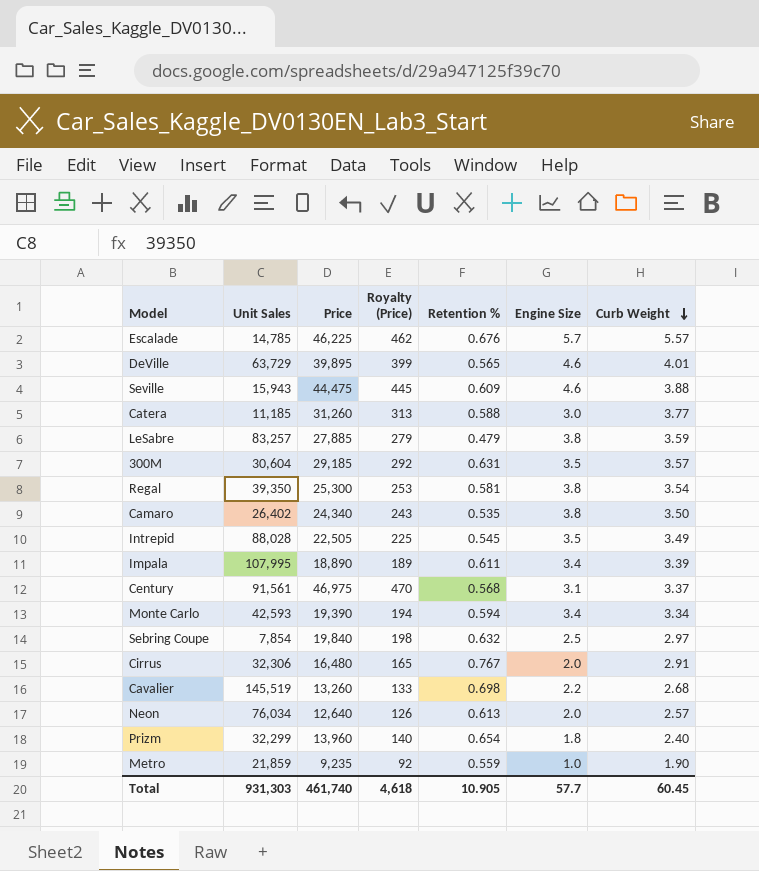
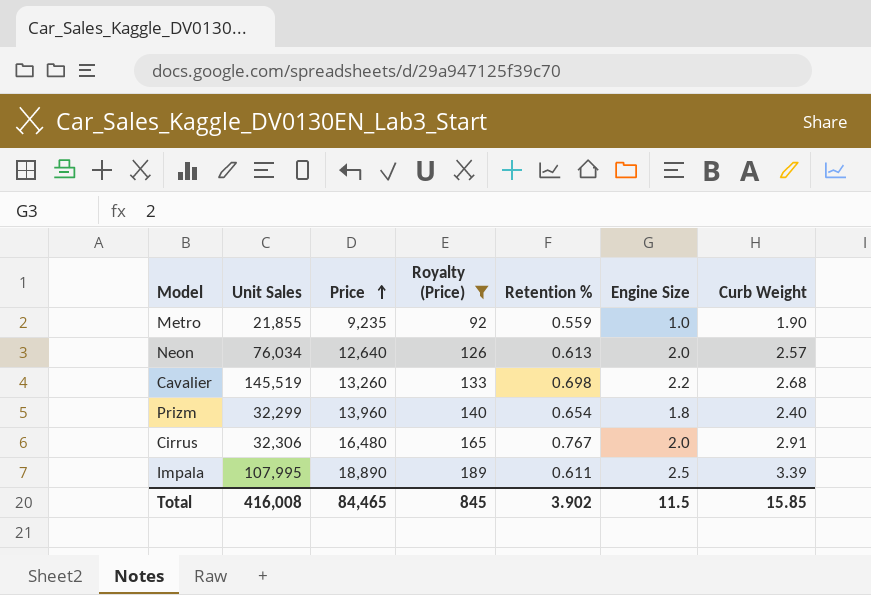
filter: none -> Royalty (Price) <= 189
row order: Curb Weight descending -> Price ascending
Metro | Unit Sales: 21,859 -> 21,855
Impala | Engine Size: 3.4 -> 2.5
Total | Unit Sales: 931,303 -> 416,008
Total | Price: 461,740 -> 84,465
Total | Royalty (Price): 4,618 -> 845
Total | Retention %: 10.905 -> 3.902
Total | Engine Size: 57.7 -> 11.5
Total | Curb Weight: 60.45 -> 15.85

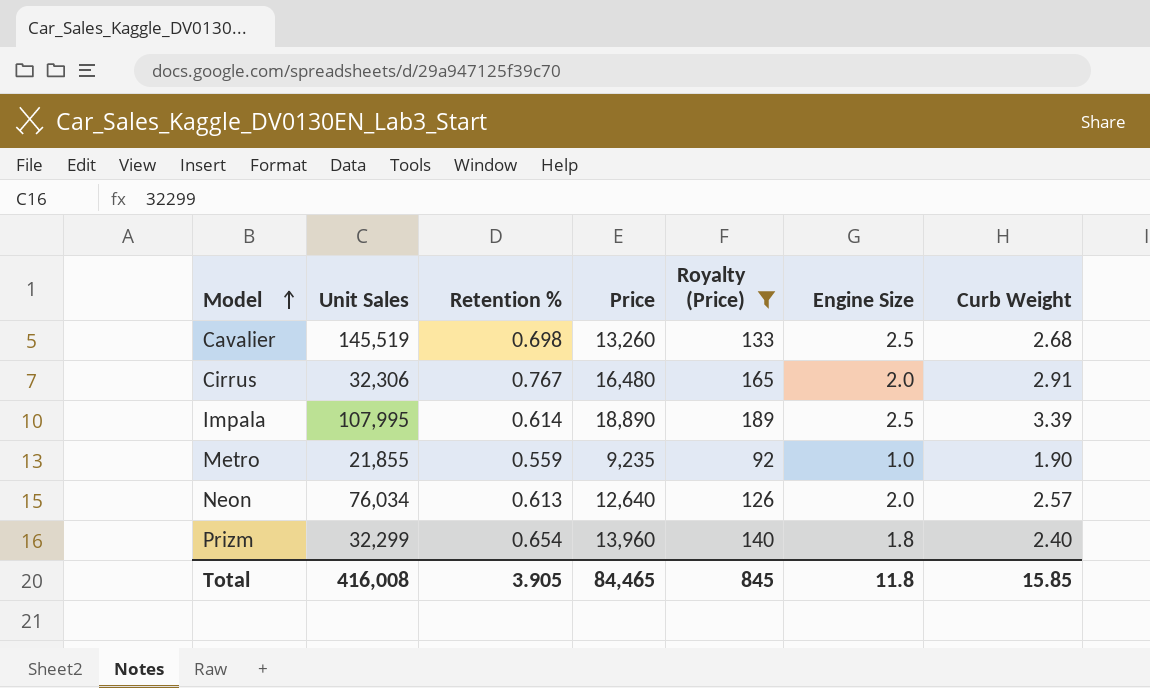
row order: Price ascending -> Model ascending
column Retention % | position: 5 -> 3
Cavalier | Engine Size: 2.2 -> 2.5
Impala | Retention %: 0.611 -> 0.614
Total | Retention %: 3.902 -> 3.905
Total | Engine Size: 11.5 -> 11.8

